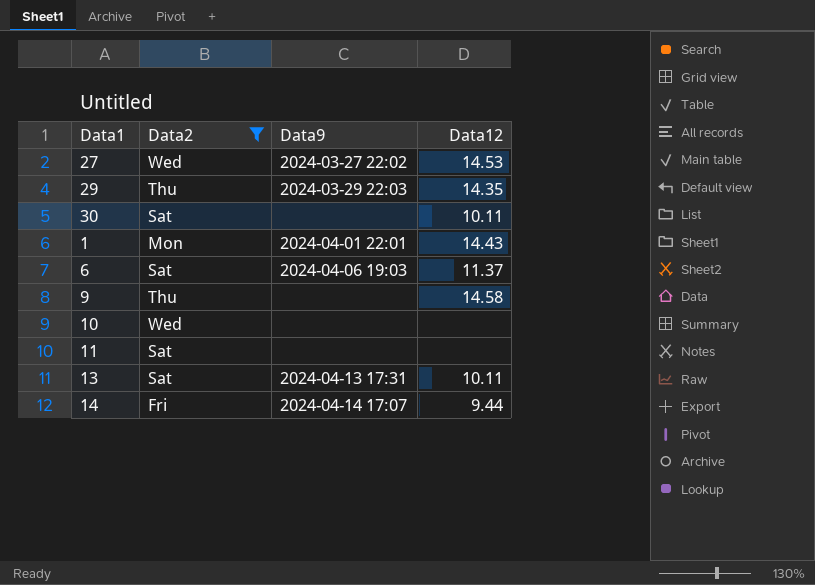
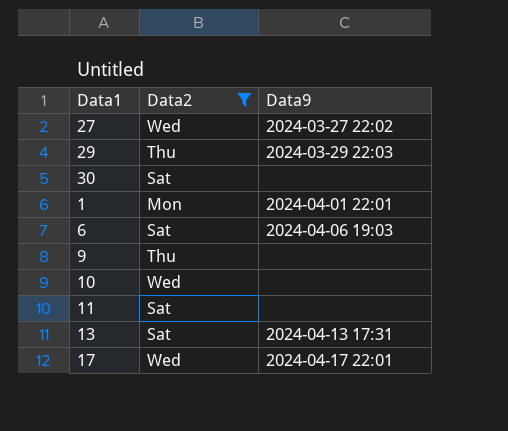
column Data12 | position: 4 -> none
row 14: Fri | 2024-04-14 17:07 | 9.44 -> none
row 17: none -> Wed | 2024-04-17 22:01

